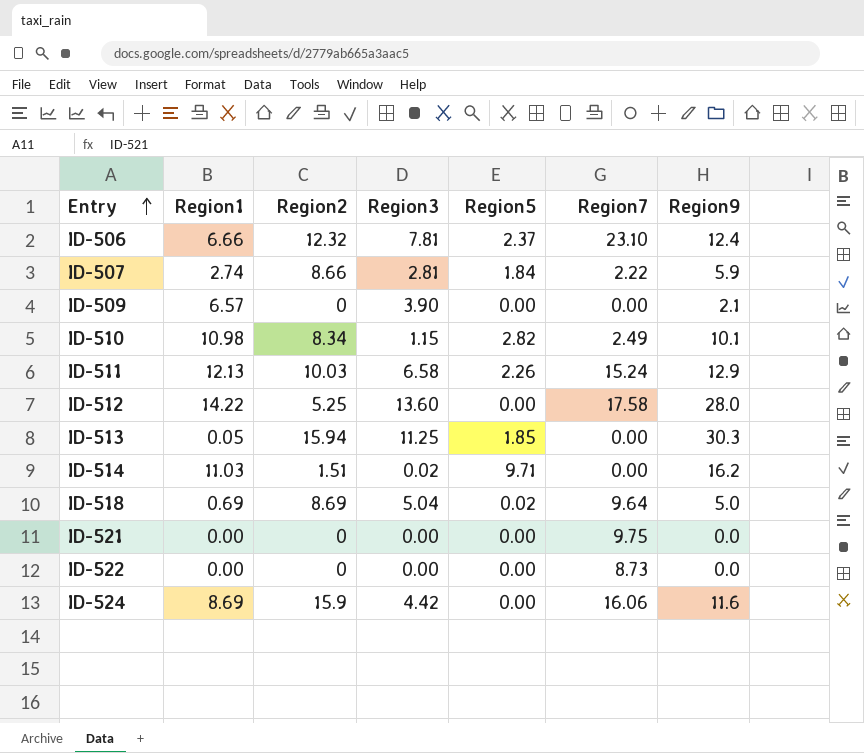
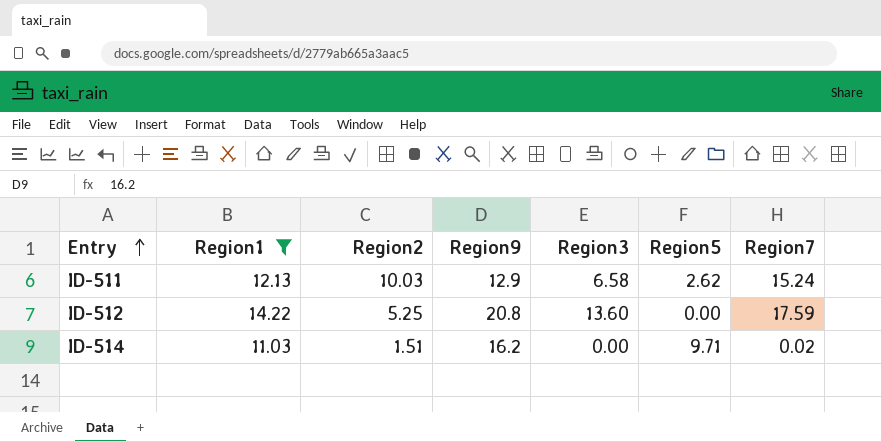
filter: none -> Region1 >= 11.03
column Region9 | position: 7 -> 4
ID-511 | Region5: 2.26 -> 2.62
ID-512 | Region9: 28.0 -> 20.8
ID-512 | Region7: 17.58 -> 17.59
ID-514 | Region3: 0.02 -> 0.00
ID-514 | Region7: 0.00 -> 0.02

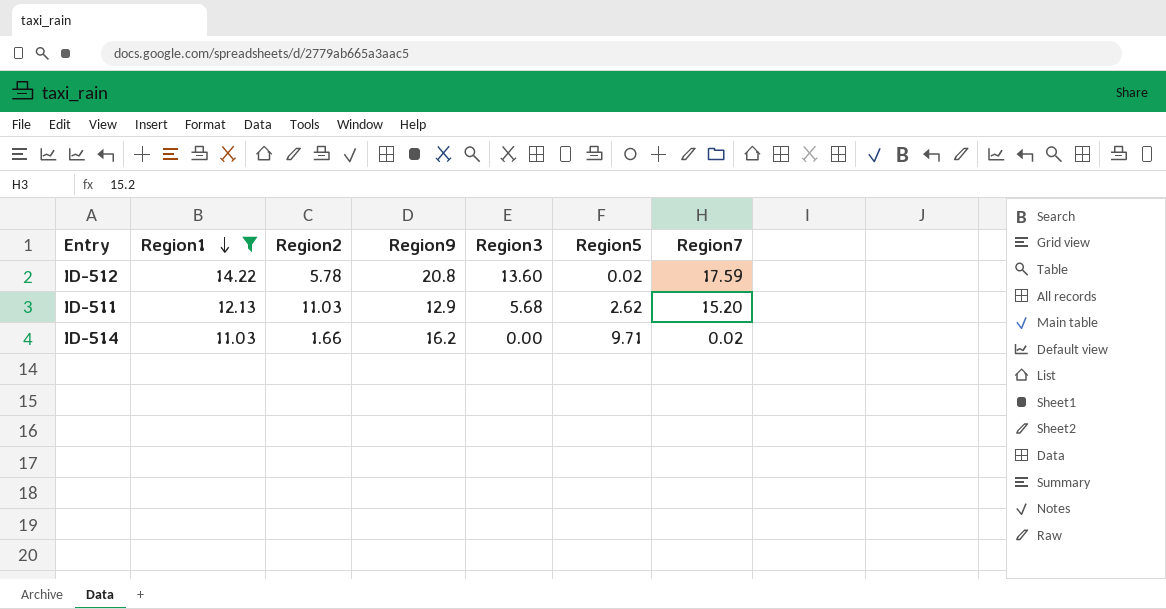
row order: Entry ascending -> Region1 descending
ID-512 | Region2: 5.25 -> 5.78
ID-512 | Region5: 0.00 -> 0.02
ID-511 | Region2: 10.03 -> 11.03
ID-511 | Region3: 6.58 -> 5.68
ID-511 | Region7: 15.24 -> 15.20
ID-514 | Region2: 1.51 -> 1.66

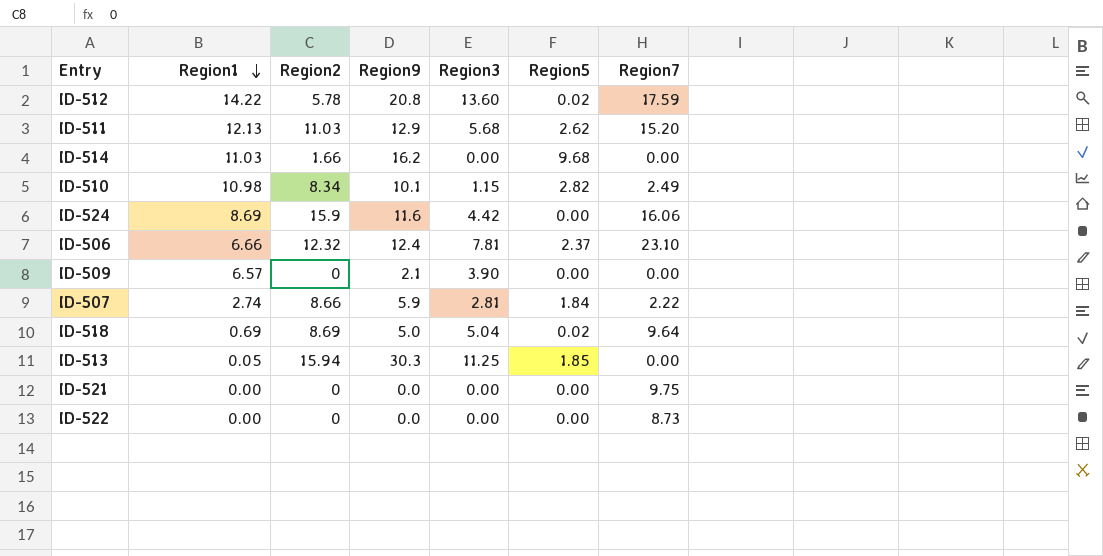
filter: Region1 >= 11.03 -> none
ID-514 | Region5: 9.71 -> 9.68
ID-514 | Region7: 0.02 -> 0.00

